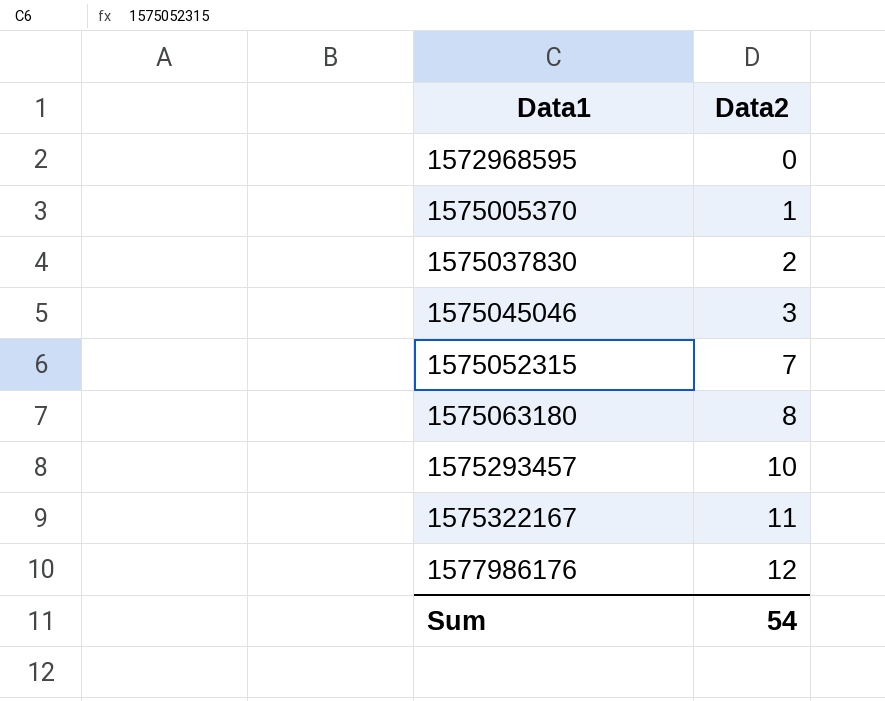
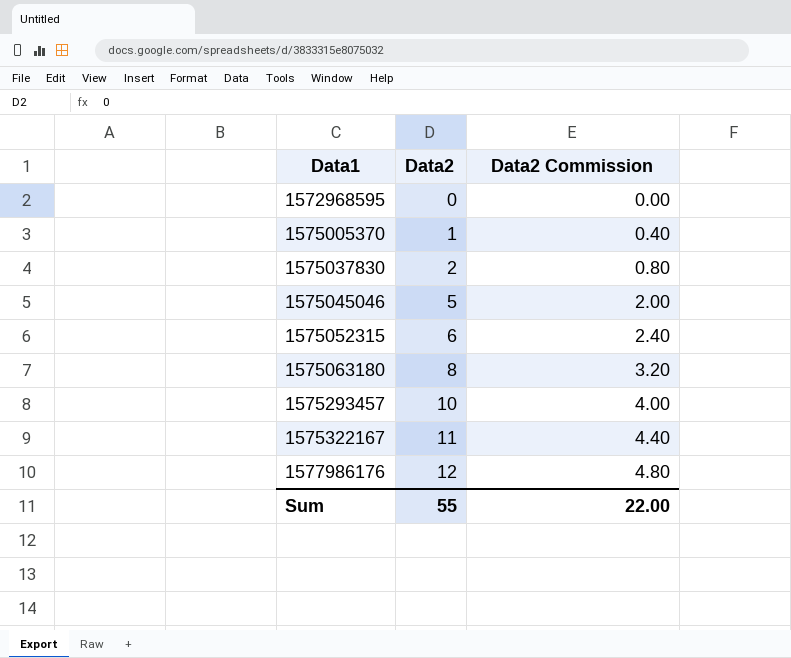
column Data2 Commission | formula: none -> [Data2] * 0.4
1575045046 | Data2: 3 -> 5
1575052315 | Data2: 7 -> 6
Sum | Data2: 54 -> 55

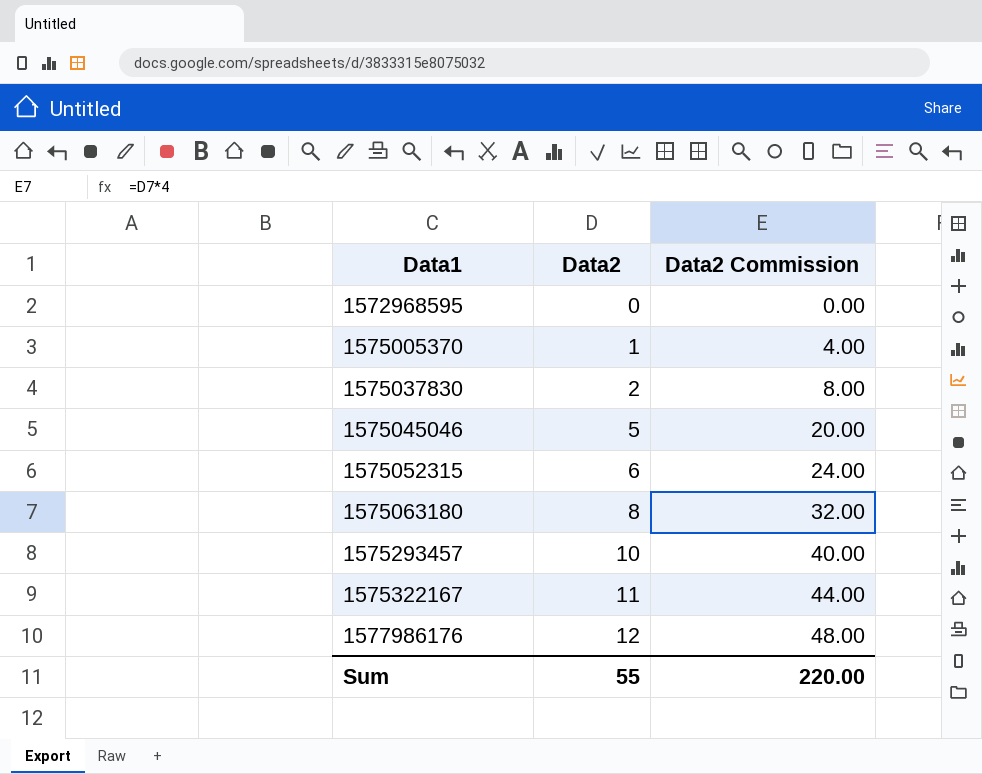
column Data2 Commission | formula: [Data2] * 0.4 -> [Data2] * 4
Sum | Data2 Commission: 22.00 -> 220.00

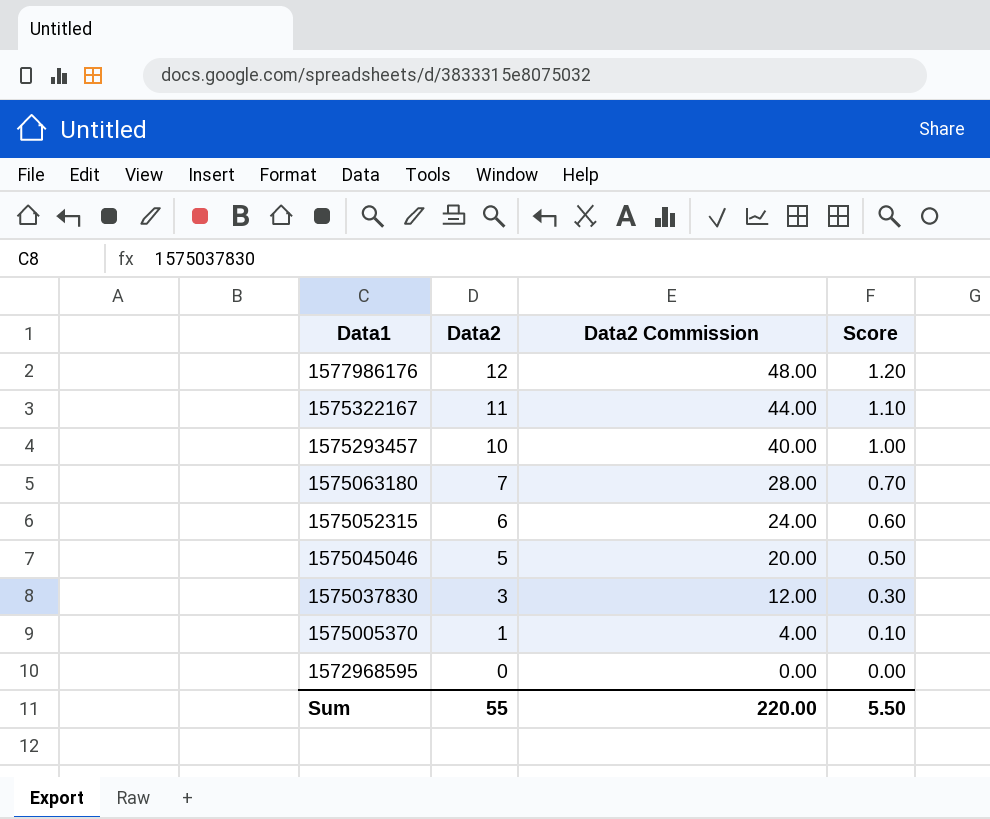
row order: Data1 ascending -> Data1 descending
column Score | formula: none -> [Data2] * 0.1
1575063180 | Data2: 8 -> 7
1575063180 | Data2 Commission: 32.00 -> 28.00
1575037830 | Data2: 2 -> 3
1575037830 | Data2 Commission: 8.00 -> 12.00

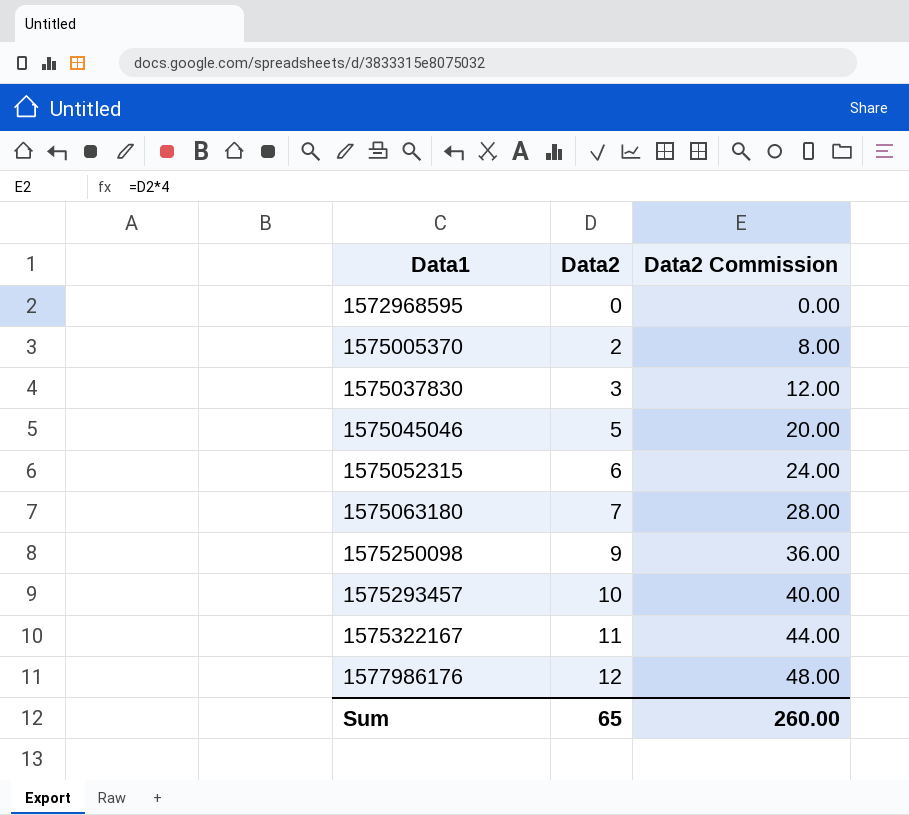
row order: Data1 descending -> Data1 ascending
column Score | formula: [Data2] * 0.1 -> none
1575005370 | Data2: 1 -> 2
1575005370 | Data2 Commission: 4.00 -> 8.00
row 1575250098: none -> 9 | 36.00
Sum | Data2: 55 -> 65
Sum | Data2 Commission: 220.00 -> 260.00

